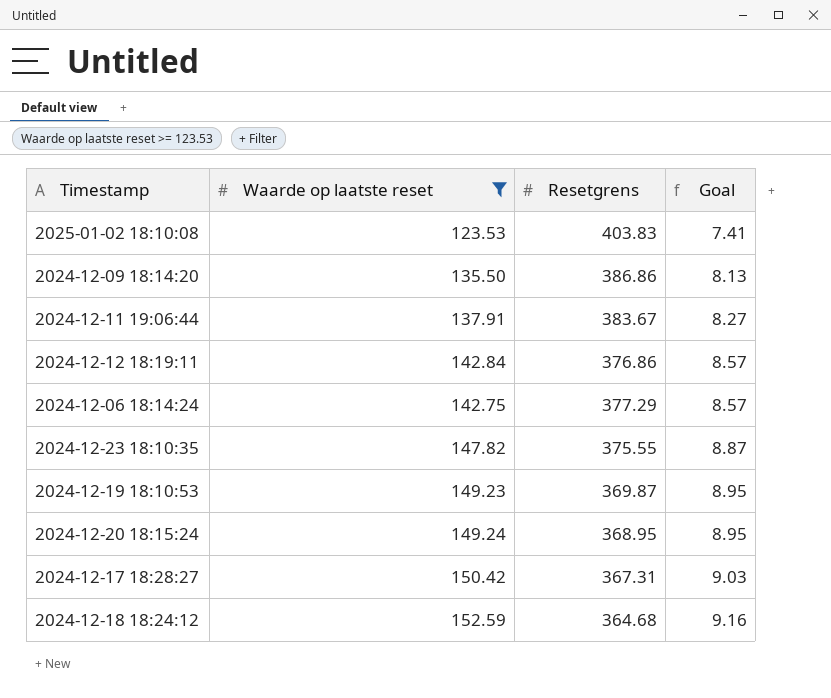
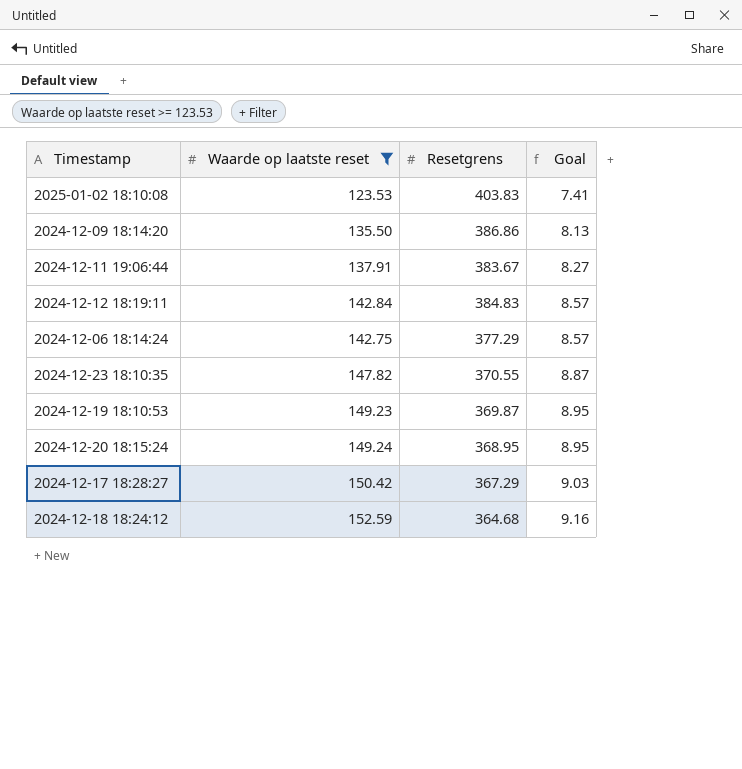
2024-12-12 18:19:11 | Resetgrens: 376.86 -> 384.83
2024-12-23 18:10:35 | Resetgrens: 375.55 -> 370.55
2024-12-17 18:28:27 | Resetgrens: 367.31 -> 367.29

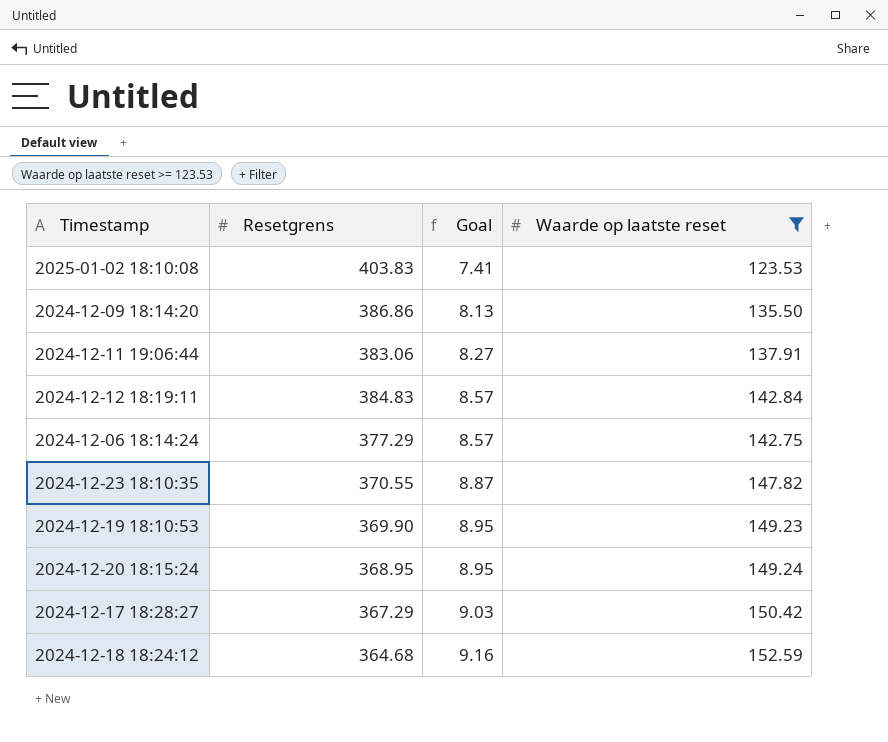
column Waarde op laatste reset | position: 2 -> 4
2024-12-11 19:06:44 | Resetgrens: 383.67 -> 383.06
2024-12-19 18:10:53 | Resetgrens: 369.87 -> 369.90

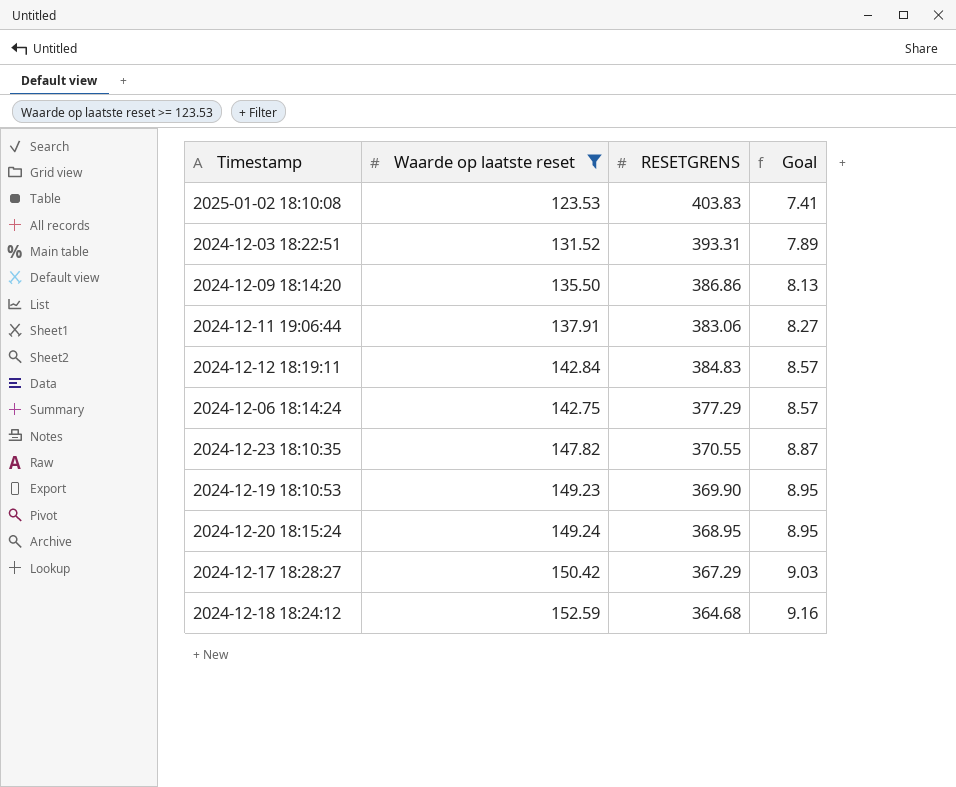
column Waarde op laatste reset | position: 4 -> 2
column name: Resetgrens -> RESETGRENS
row 2024-12-03 18:22:51: none -> 131.52 | 393.31 | 7.89

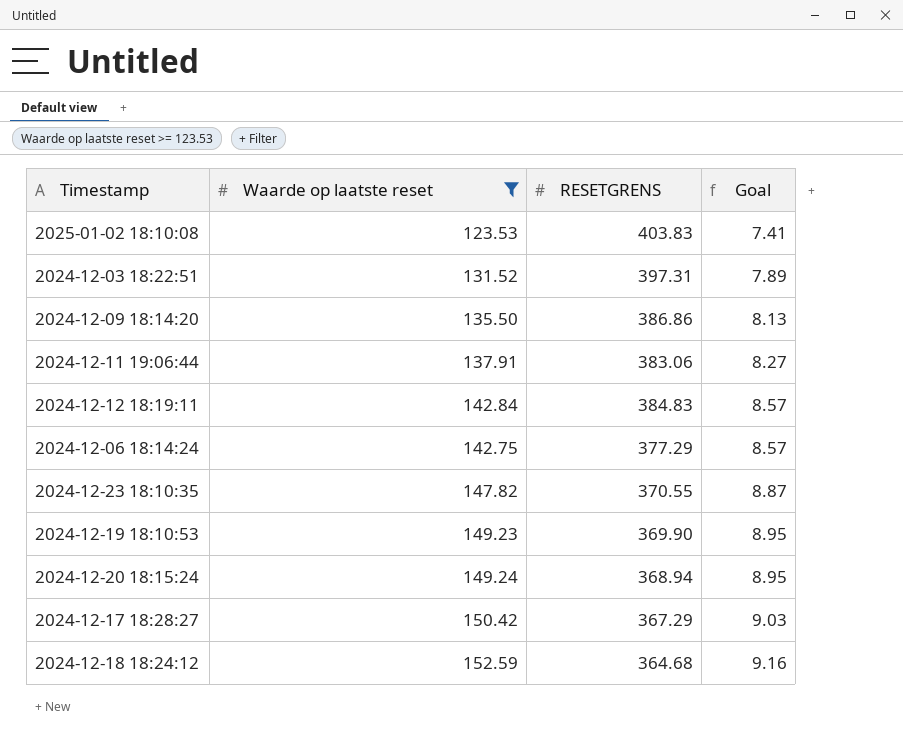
2024-12-03 18:22:51 | RESETGRENS: 393.31 -> 397.31
2024-12-20 18:15:24 | RESETGRENS: 368.95 -> 368.94

